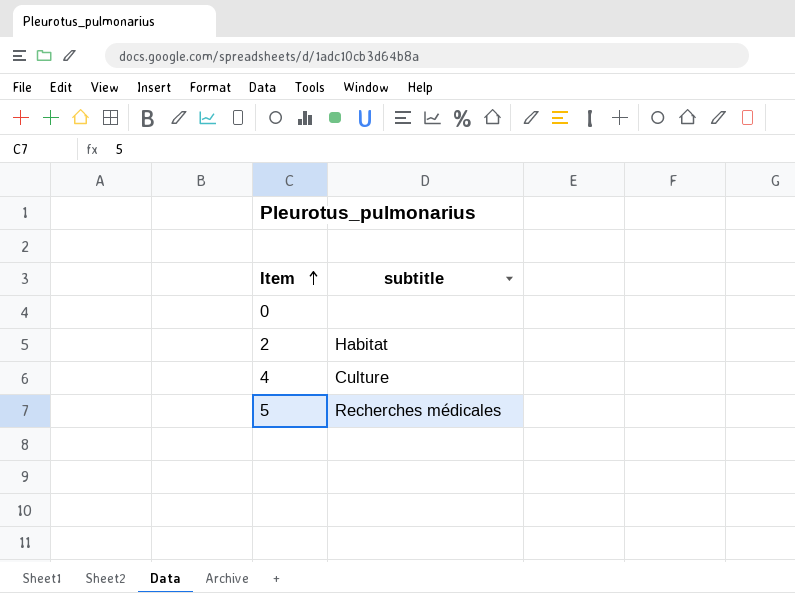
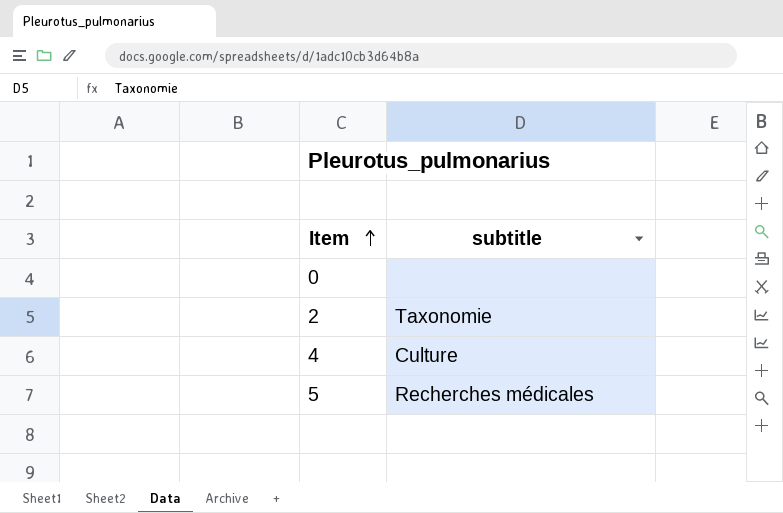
2 | subtitle: Habitat -> Taxonomie

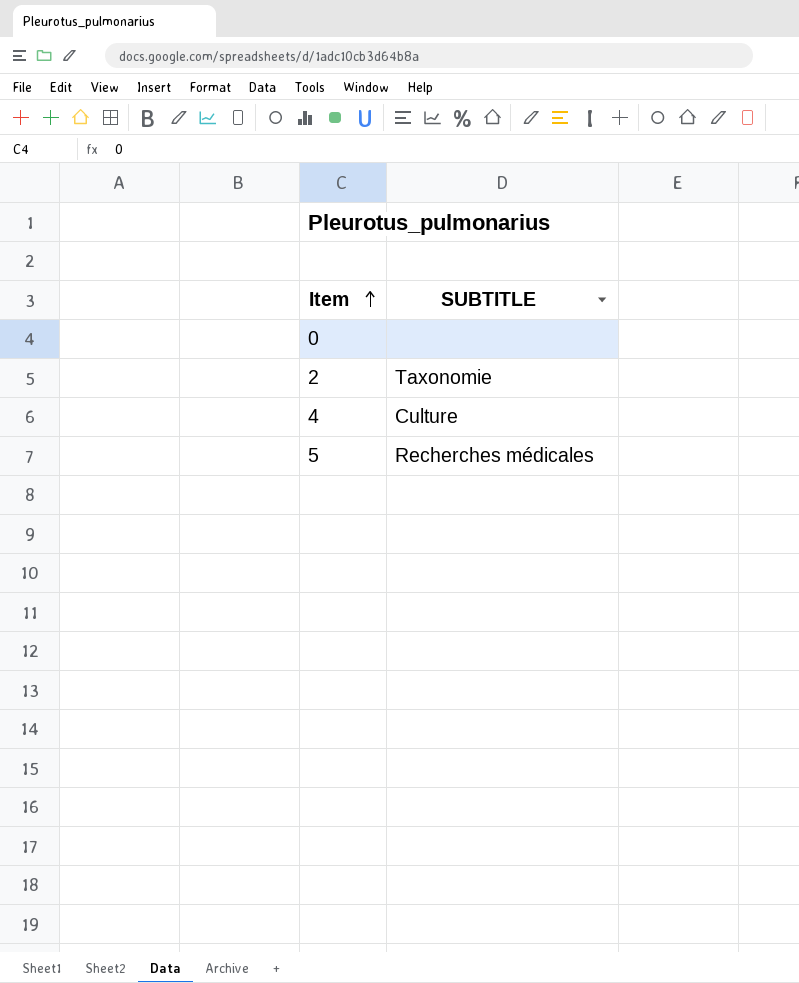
column name: subtitle -> SUBTITLE

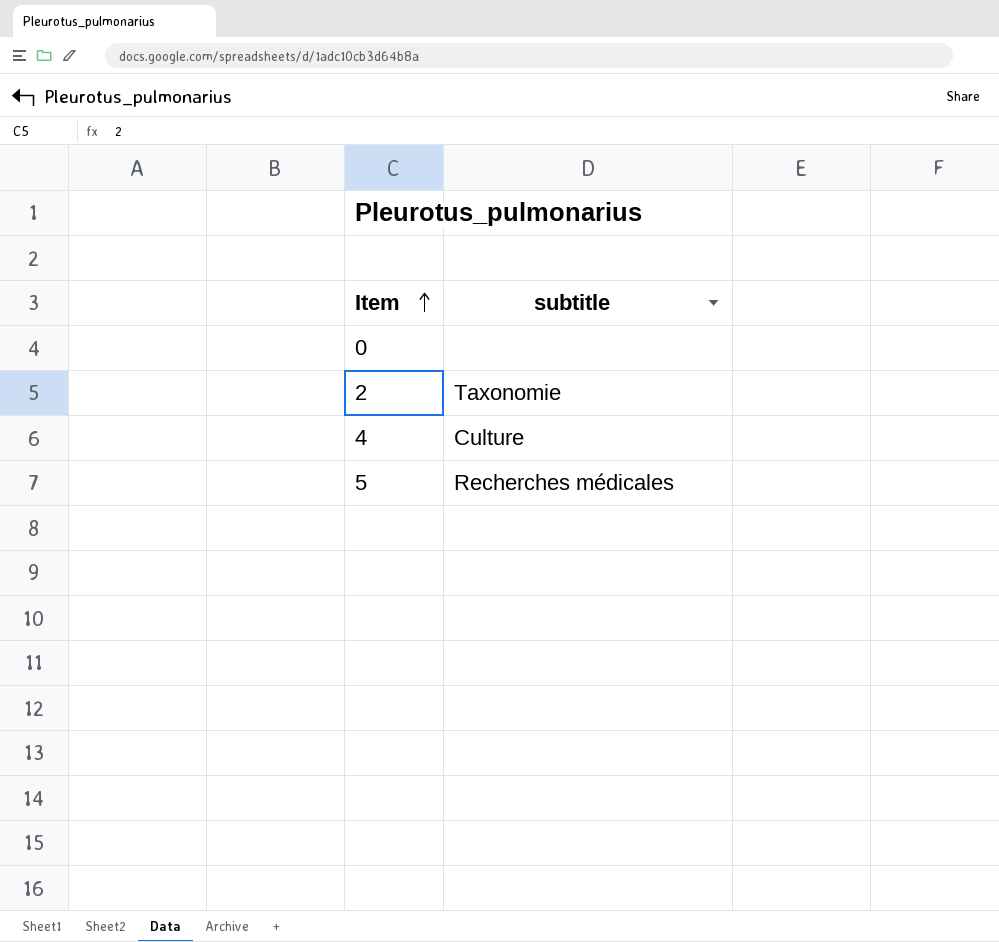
column name: SUBTITLE -> subtitle

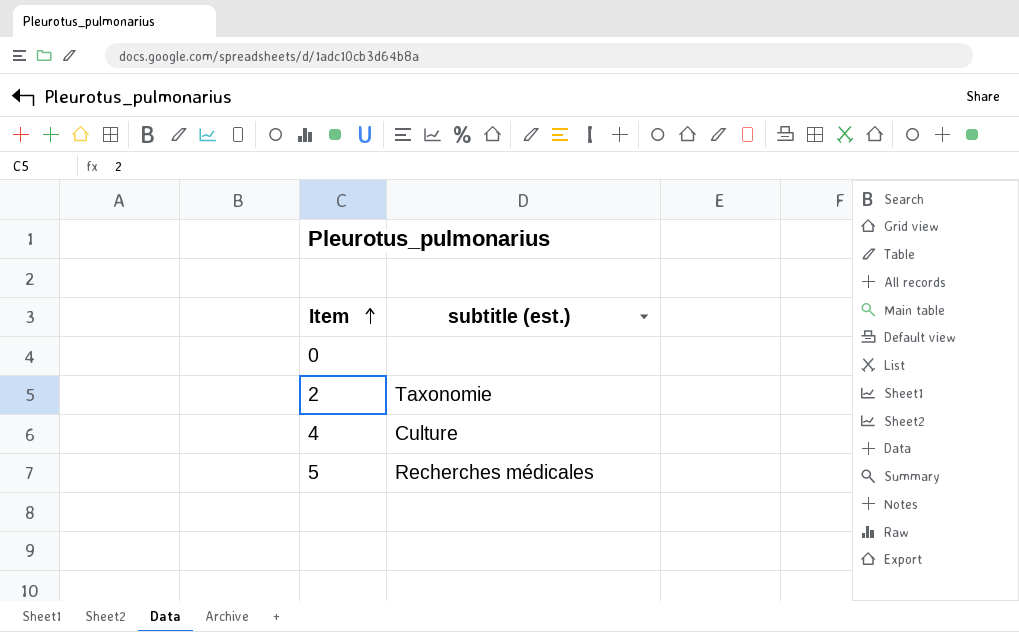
column name: subtitle -> subtitle (est.)

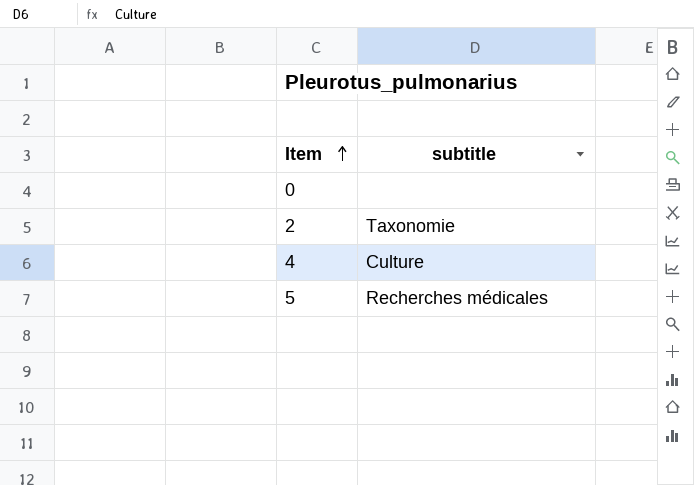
column name: subtitle (est.) -> subtitle

